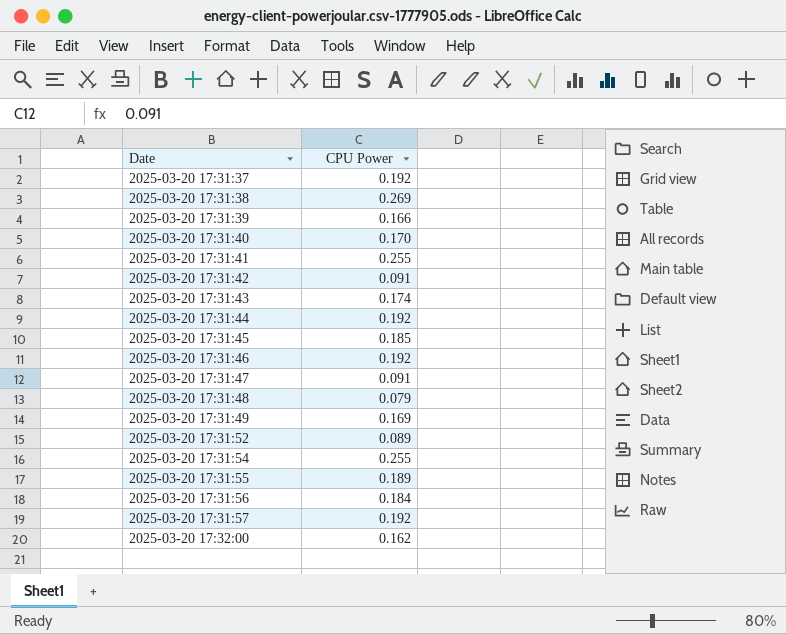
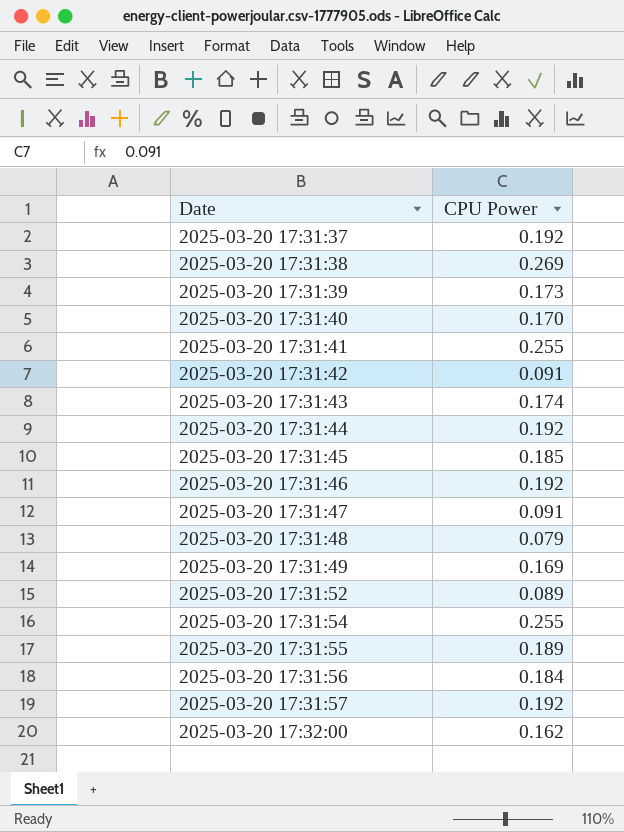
2025-03-20 17:31:39 | CPU Power: 0.166 -> 0.173

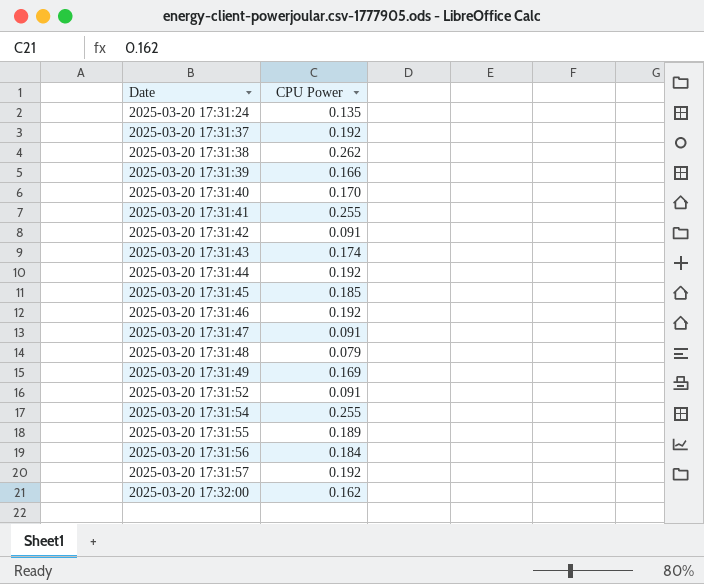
row 2025-03-20 17:31:24: none -> 0.135
2025-03-20 17:31:38 | CPU Power: 0.269 -> 0.262
2025-03-20 17:31:39 | CPU Power: 0.173 -> 0.166
2025-03-20 17:31:52 | CPU Power: 0.089 -> 0.091

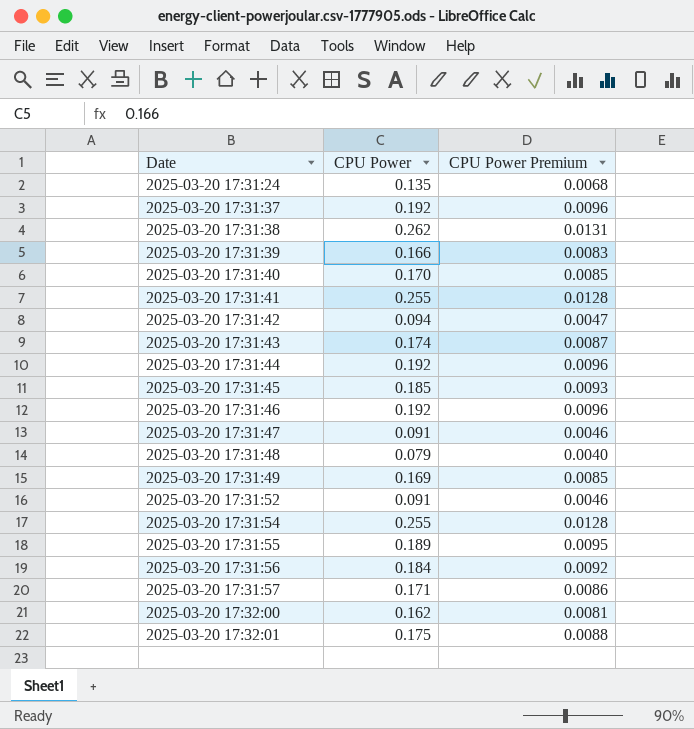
column CPU Power Premium | formula: none -> [CPU Power] * 0.05
2025-03-20 17:31:42 | CPU Power: 0.091 -> 0.094
2025-03-20 17:31:57 | CPU Power: 0.192 -> 0.171
row 2025-03-20 17:32:01: none -> 0.175 | 0.0088

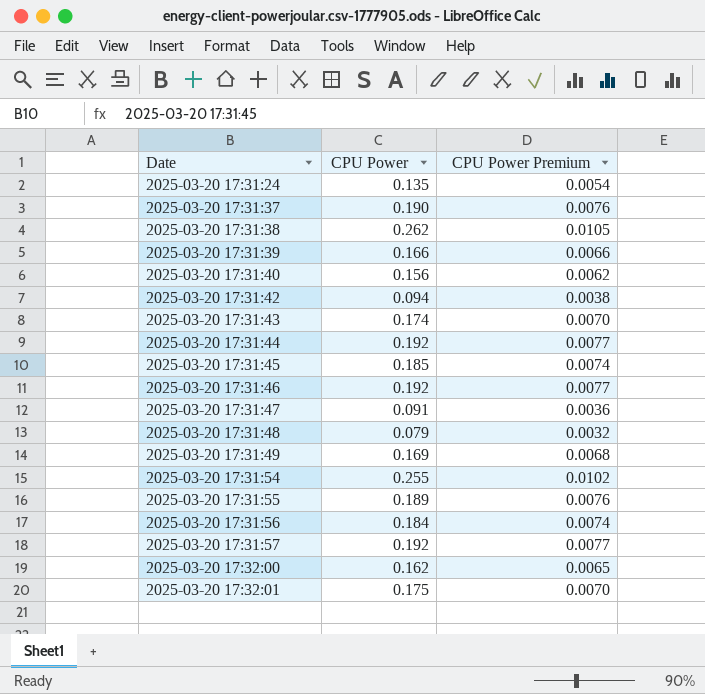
column CPU Power Premium | formula: [CPU Power] * 0.05 -> [CPU Power] * 0.04
row 2025-03-20 17:31:41: 0.255 | 0.0128 -> none
row 2025-03-20 17:31:52: 0.091 | 0.0046 -> none
2025-03-20 17:31:37 | CPU Power: 0.192 -> 0.190
2025-03-20 17:31:40 | CPU Power: 0.170 -> 0.156
2025-03-20 17:31:57 | CPU Power: 0.171 -> 0.192

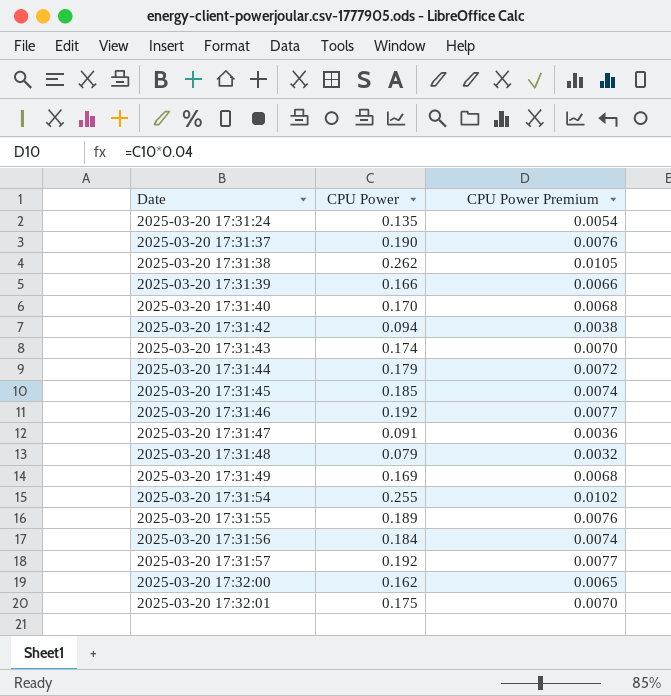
2025-03-20 17:31:40 | CPU Power: 0.156 -> 0.170
2025-03-20 17:31:40 | CPU Power Premium: 0.0062 -> 0.0068
2025-03-20 17:31:44 | CPU Power: 0.192 -> 0.179
2025-03-20 17:31:44 | CPU Power Premium: 0.0077 -> 0.0072

